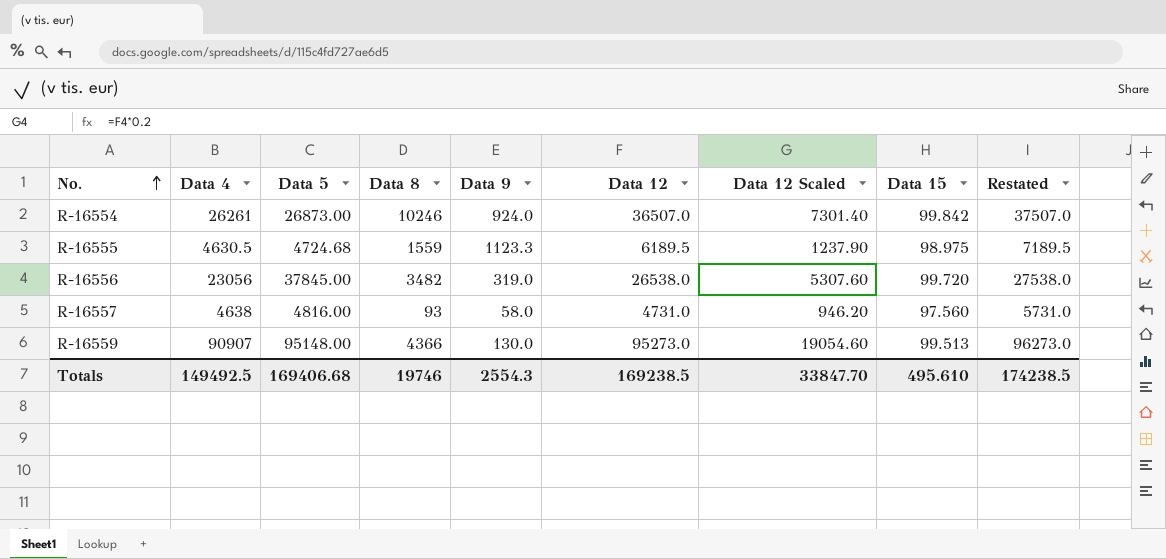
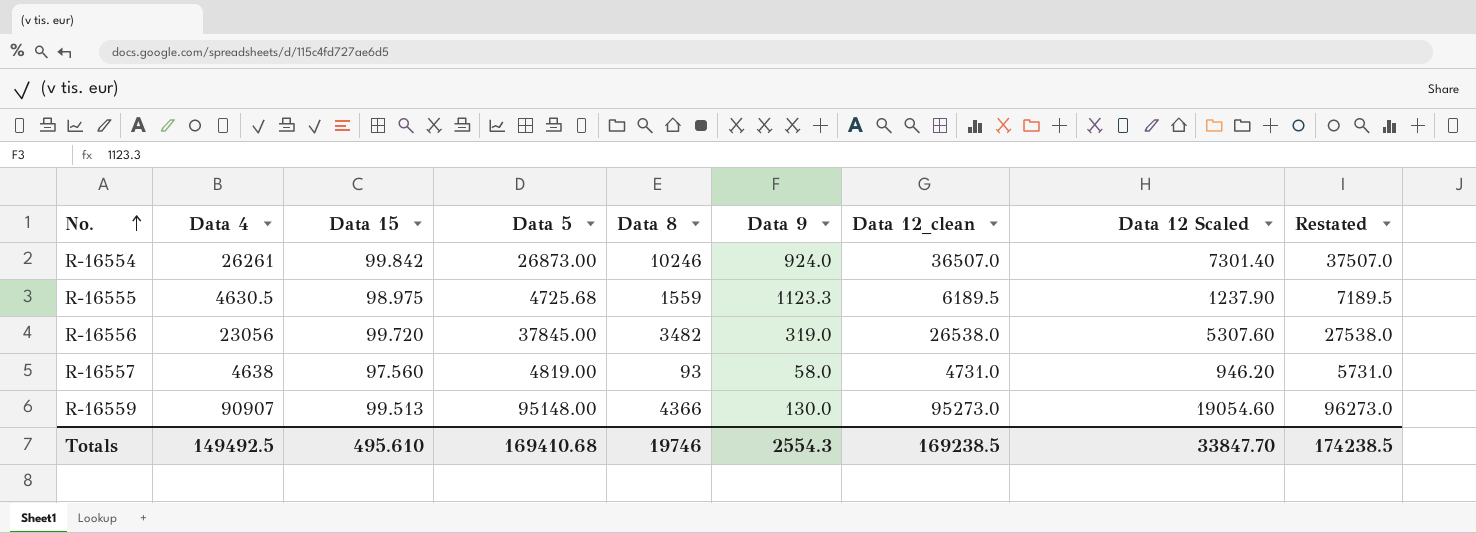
column Data 15 | position: 8 -> 3
column name: Data 12 -> Data 12_clean
R-16555 | Data 5: 4724.68 -> 4725.68
R-16557 | Data 5: 4816.00 -> 4819.00
Totals | Data 5: 169406.68 -> 169410.68

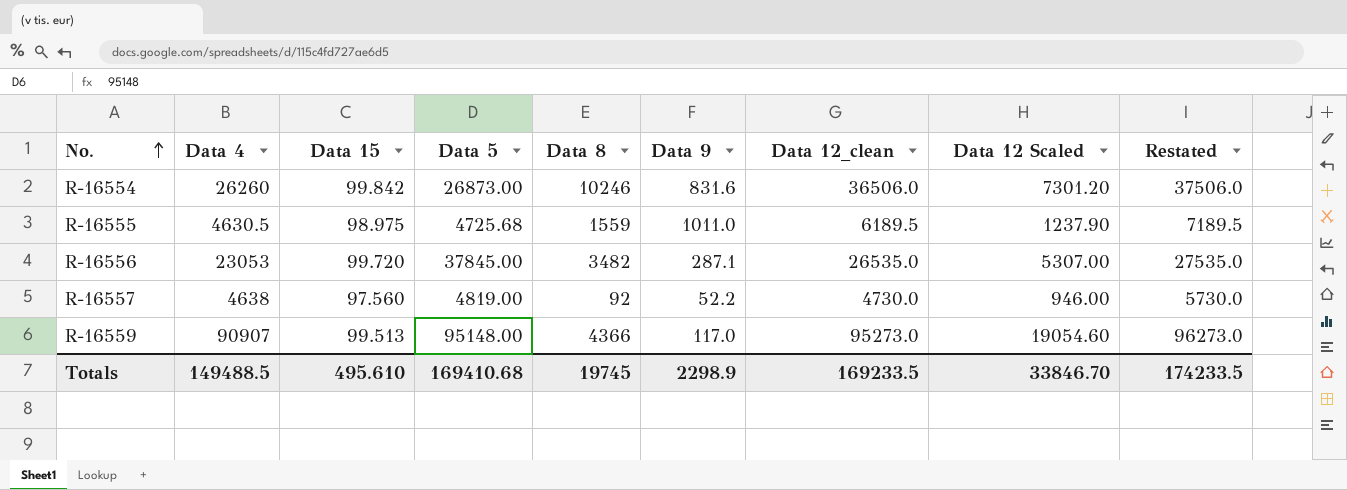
R-16554 | Data 4: 26261 -> 26260
R-16554 | Data 9: 924.0 -> 831.6
R-16554 | Data 12_clean: 36507.0 -> 36506.0
R-16554 | Data 12 Scaled: 7301.40 -> 7301.20
R-16554 | Restated: 37507.0 -> 37506.0
R-16555 | Data 9: 1123.3 -> 1011.0
R-16556 | Data 4: 23056 -> 23053
R-16556 | Data 9: 319.0 -> 287.1
R-16556 | Data 12_clean: 26538.0 -> 26535.0
R-16556 | Data 12 Scaled: 5307.60 -> 5307.00
R-16556 | Restated: 27538.0 -> 27535.0
R-16557 | Data 8: 93 -> 92
R-16557 | Data 9: 58.0 -> 52.2
R-16557 | Data 12_clean: 4731.0 -> 4730.0
R-16557 | Data 12 Scaled: 946.20 -> 946.00
R-16557 | Restated: 5731.0 -> 5730.0
R-16559 | Data 9: 130.0 -> 117.0
Totals | Data 4: 149492.5 -> 149488.5
Totals | Data 8: 19746 -> 19745
Totals | Data 9: 2554.3 -> 2298.9
Totals | Data 12_clean: 169238.5 -> 169233.5
Totals | Data 12 Scaled: 33847.70 -> 33846.70
Totals | Restated: 174238.5 -> 174233.5

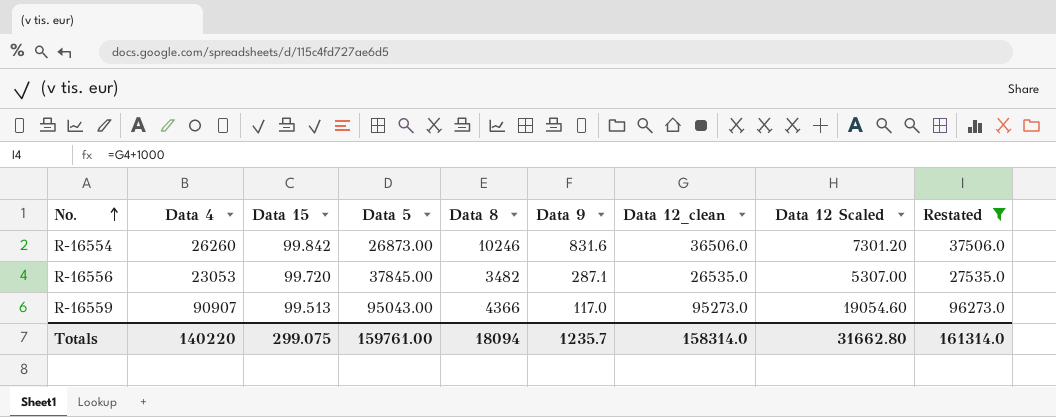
filter: none -> Restated >= 27535.0
R-16559 | Data 5: 95148.00 -> 95043.00
Totals | Data 4: 149488.5 -> 140220
Totals | Data 15: 495.610 -> 299.075
Totals | Data 5: 169410.68 -> 159761.00
Totals | Data 8: 19745 -> 18094
Totals | Data 9: 2298.9 -> 1235.7
Totals | Data 12_clean: 169233.5 -> 158314.0
Totals | Data 12 Scaled: 33846.70 -> 31662.80
Totals | Restated: 174233.5 -> 161314.0

